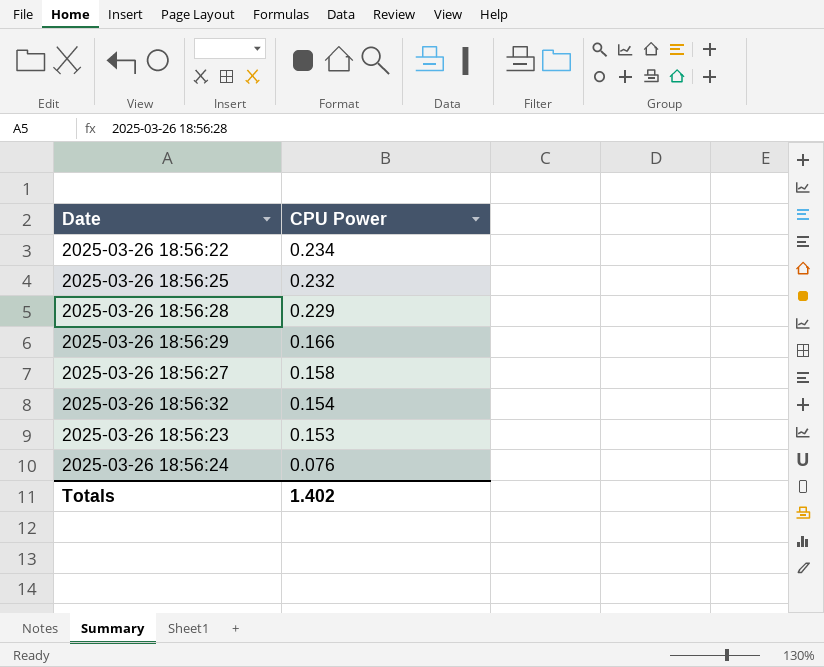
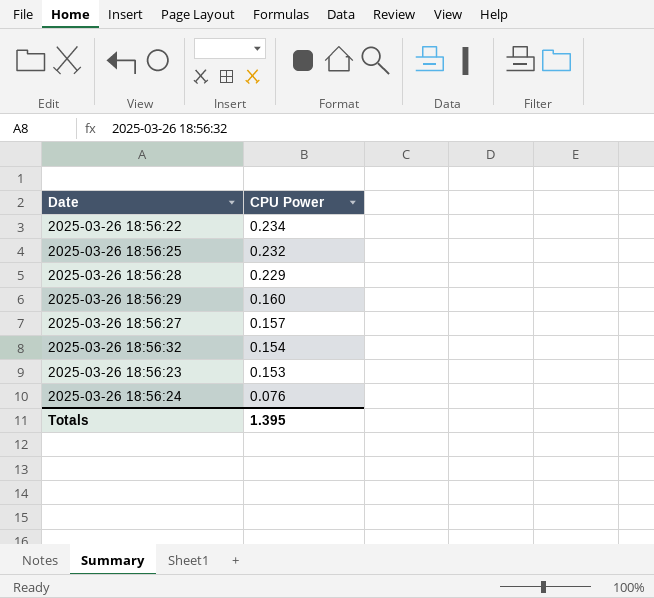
2025-03-26 18:56:29 | CPU Power: 0.166 -> 0.160
2025-03-26 18:56:27 | CPU Power: 0.158 -> 0.157
Totals | CPU Power: 1.402 -> 1.395

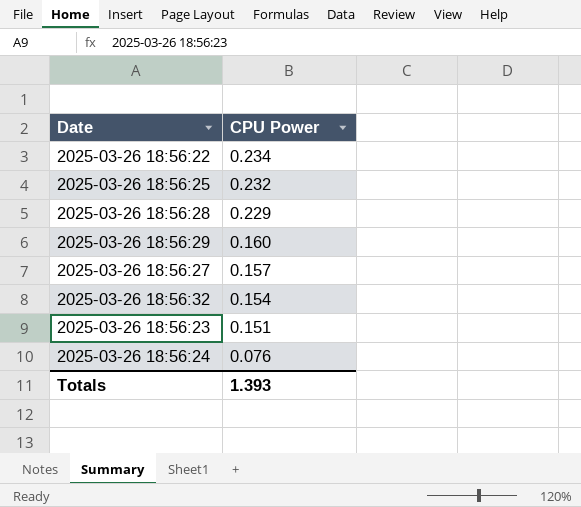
2025-03-26 18:56:23 | CPU Power: 0.153 -> 0.151
Totals | CPU Power: 1.395 -> 1.393

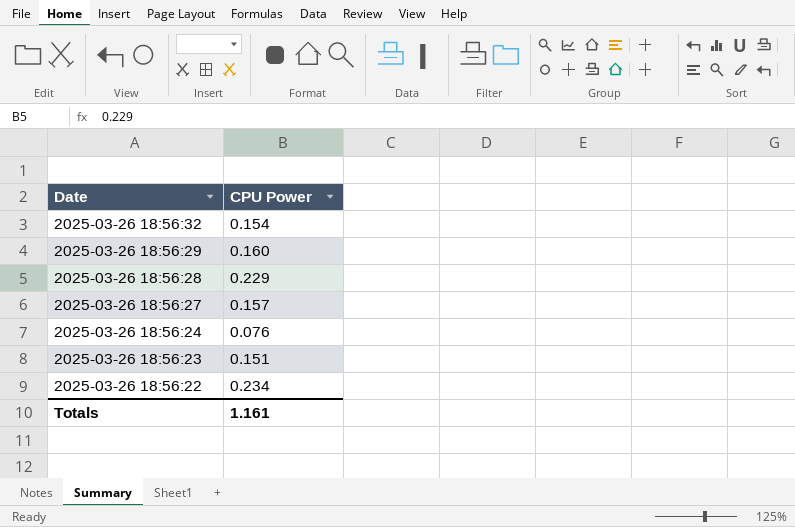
row order: CPU Power descending -> Date descending
row 2025-03-26 18:56:25: 0.232 -> none
Totals | CPU Power: 1.393 -> 1.161

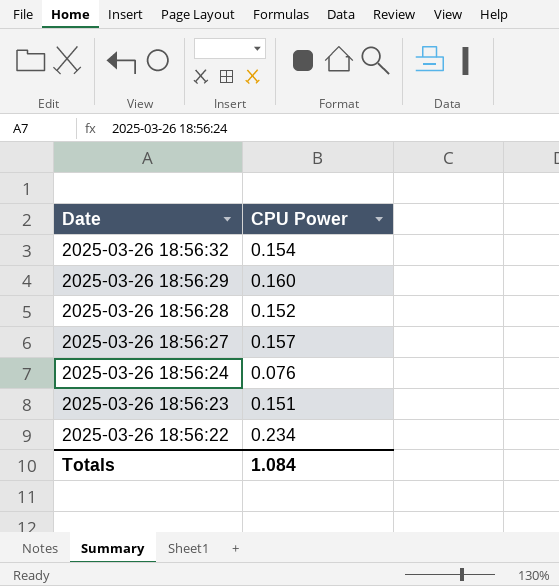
2025-03-26 18:56:28 | CPU Power: 0.229 -> 0.152
Totals | CPU Power: 1.161 -> 1.084

